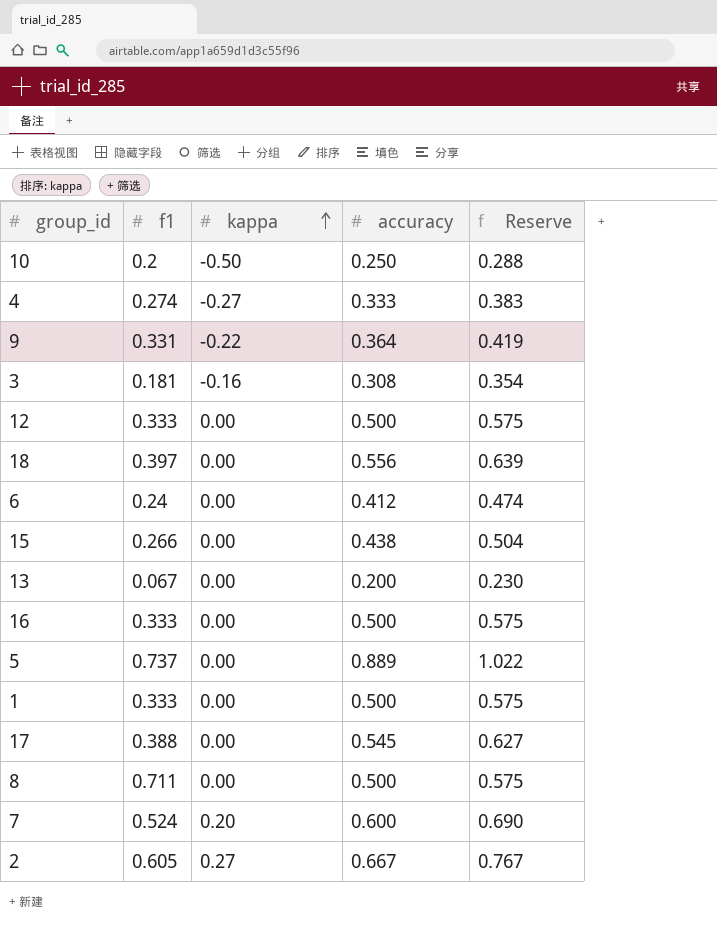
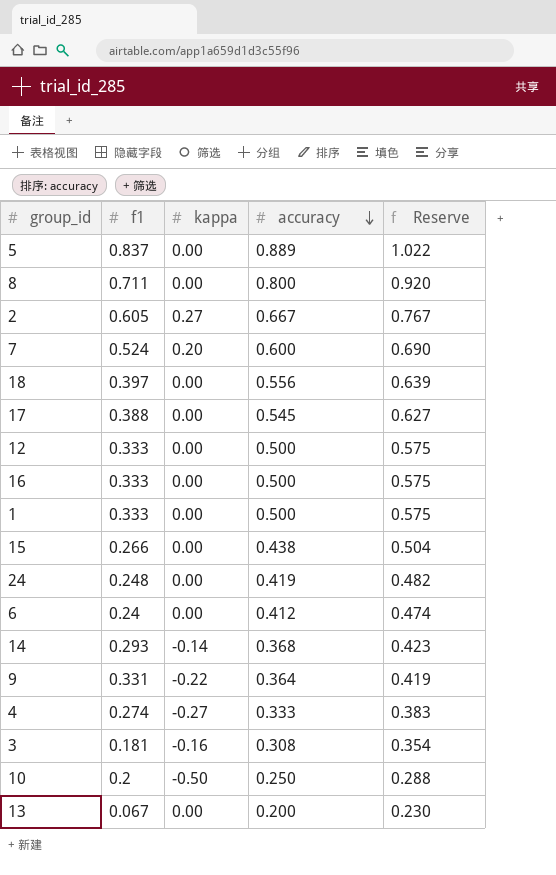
row order: kappa ascending -> accuracy descending
5 | f1: 0.737 -> 0.837
8 | accuracy: 0.500 -> 0.800
8 | Reserve: 0.575 -> 0.920
row 24: none -> 0.248 | 0.00 | 0.419 | 0.482
row 14: none -> 0.293 | -0.14 | 0.368 | 0.423

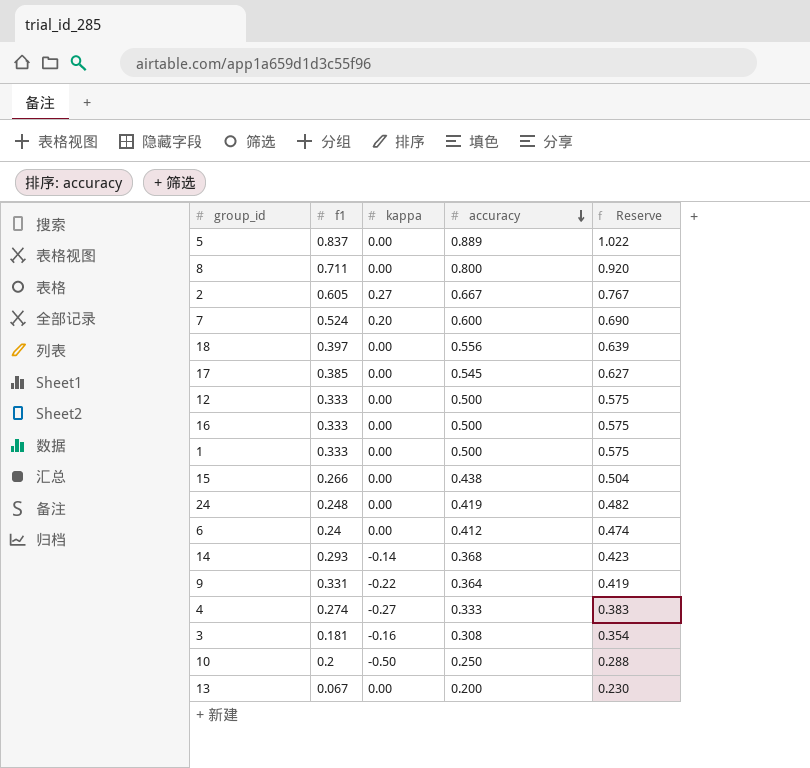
17 | f1: 0.388 -> 0.385

